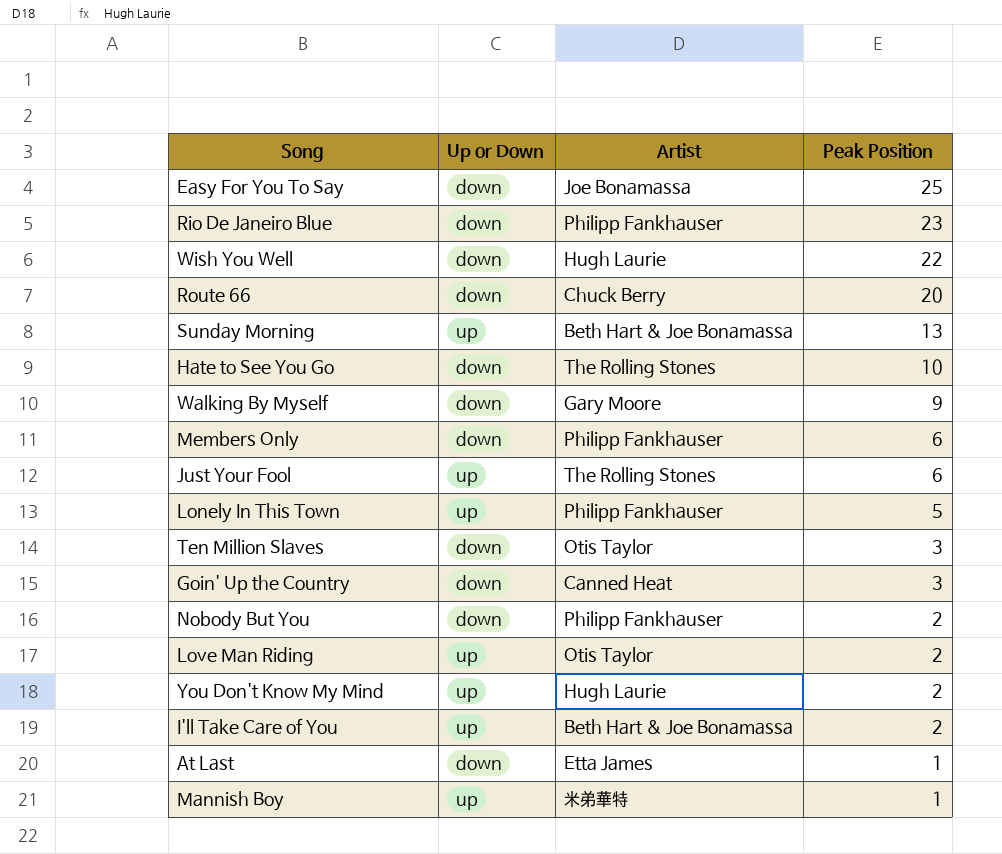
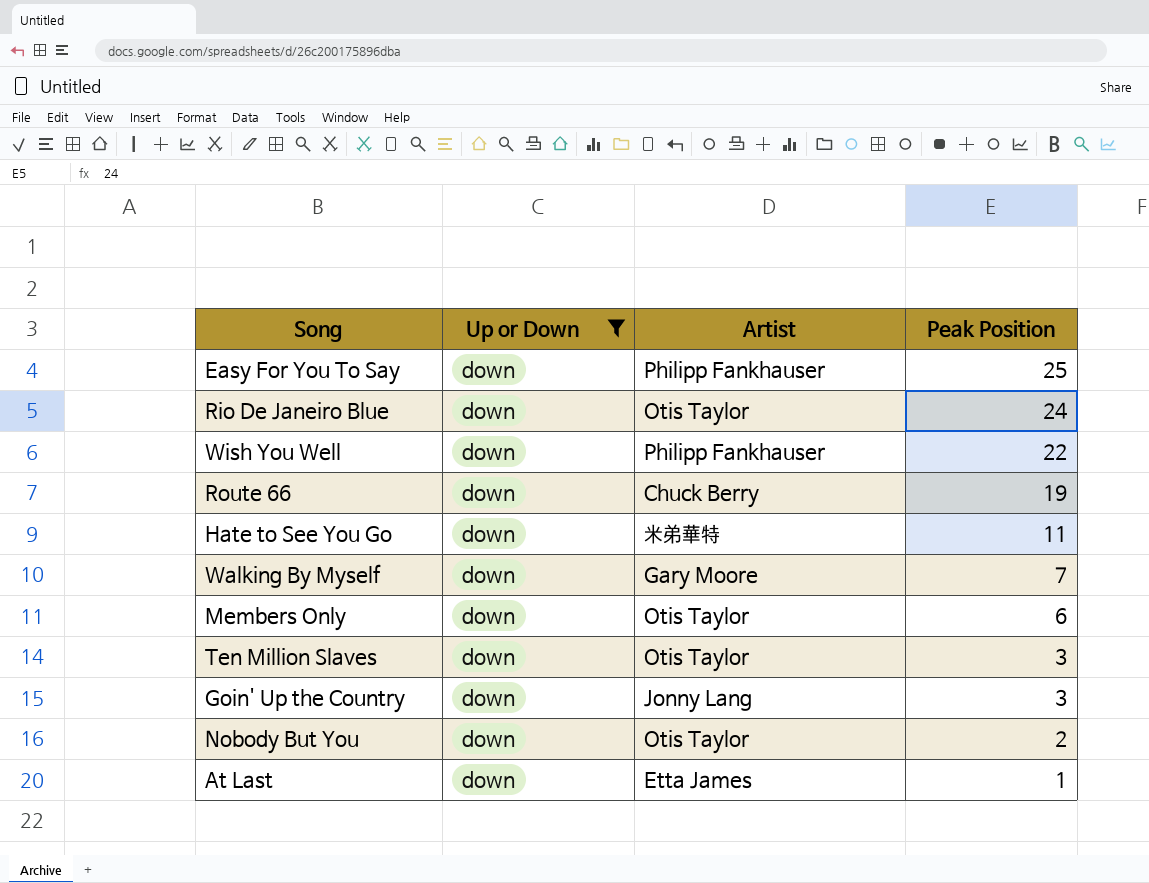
filter: none -> Up or Down = down
Easy For You To Say | Artist: Joe Bonamassa -> Philipp Fankhauser
Rio De Janeiro Blue | Artist: Philipp Fankhauser -> Otis Taylor
Rio De Janeiro Blue | Peak Position: 23 -> 24
Wish You Well | Artist: Hugh Laurie -> Philipp Fankhauser
Route 66 | Peak Position: 20 -> 19
Hate to See You Go | Artist: The Rolling Stones -> 米弟華特
Hate to See You Go | Peak Position: 10 -> 11
Walking By Myself | Peak Position: 9 -> 7
Members Only | Artist: Philipp Fankhauser -> Otis Taylor
Goin' Up the Country | Artist: Canned Heat -> Jonny Lang
Nobody But You | Artist: Philipp Fankhauser -> Otis Taylor

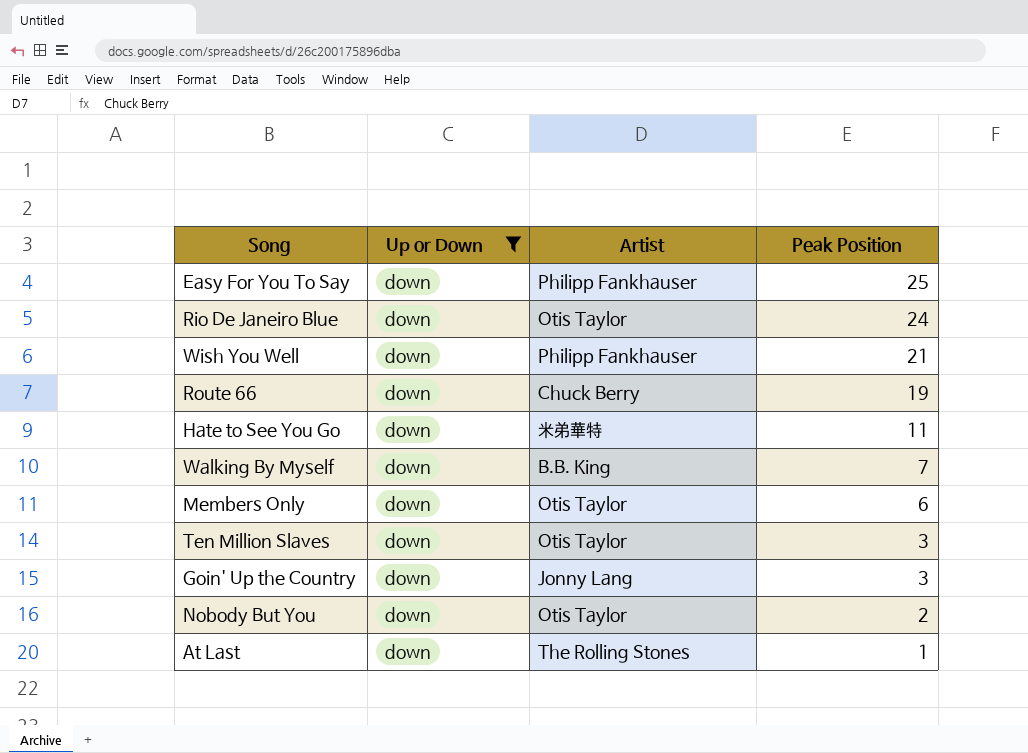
Wish You Well | Peak Position: 22 -> 21
Walking By Myself | Artist: Gary Moore -> B.B. King
At Last | Artist: Etta James -> The Rolling Stones

